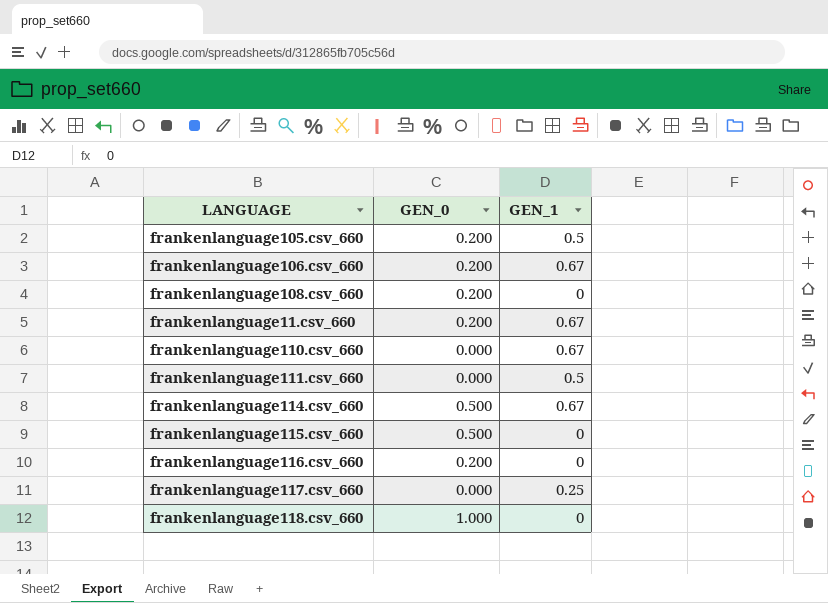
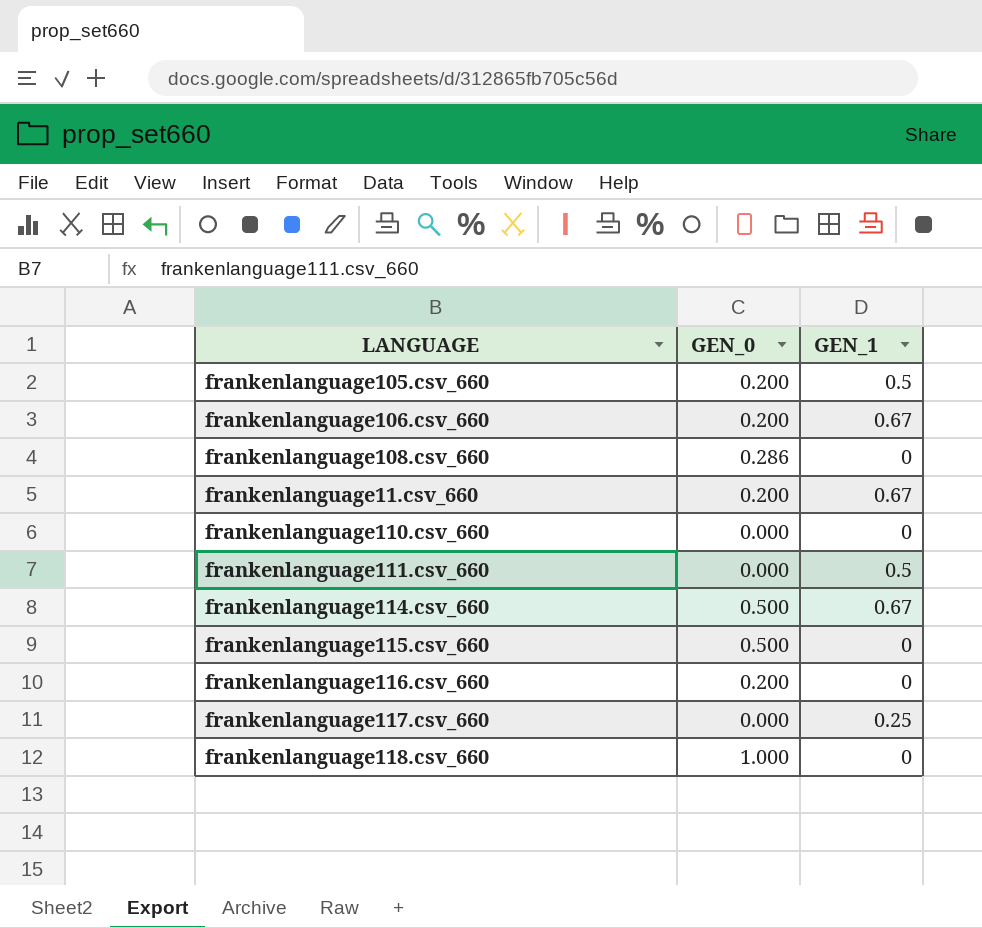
frankenlanguage108.csv_660 | GEN_0: 0.200 -> 0.286
frankenlanguage110.csv_660 | GEN_1: 0.67 -> 0

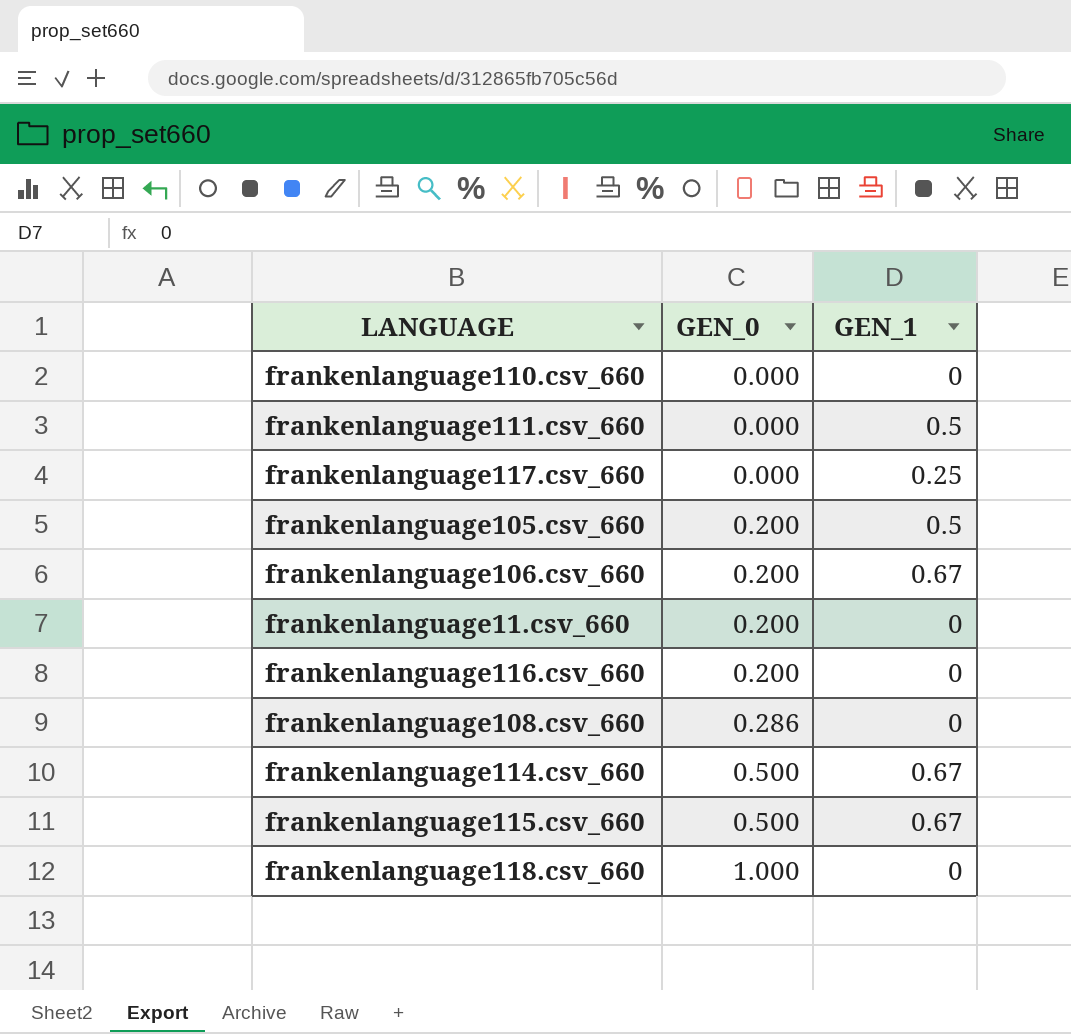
row order: none -> GEN_0 ascending
frankenlanguage11.csv_660 | GEN_1: 0.67 -> 0
frankenlanguage115.csv_660 | GEN_1: 0 -> 0.67

